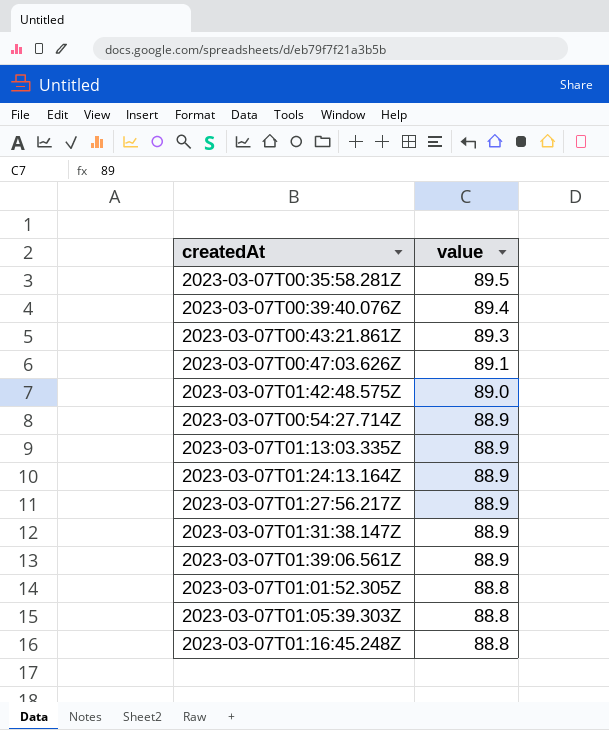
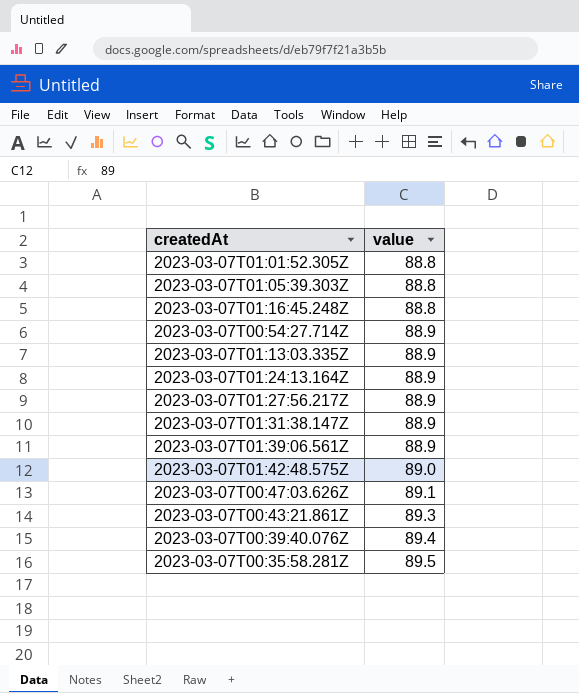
row order: value descending -> value ascending

